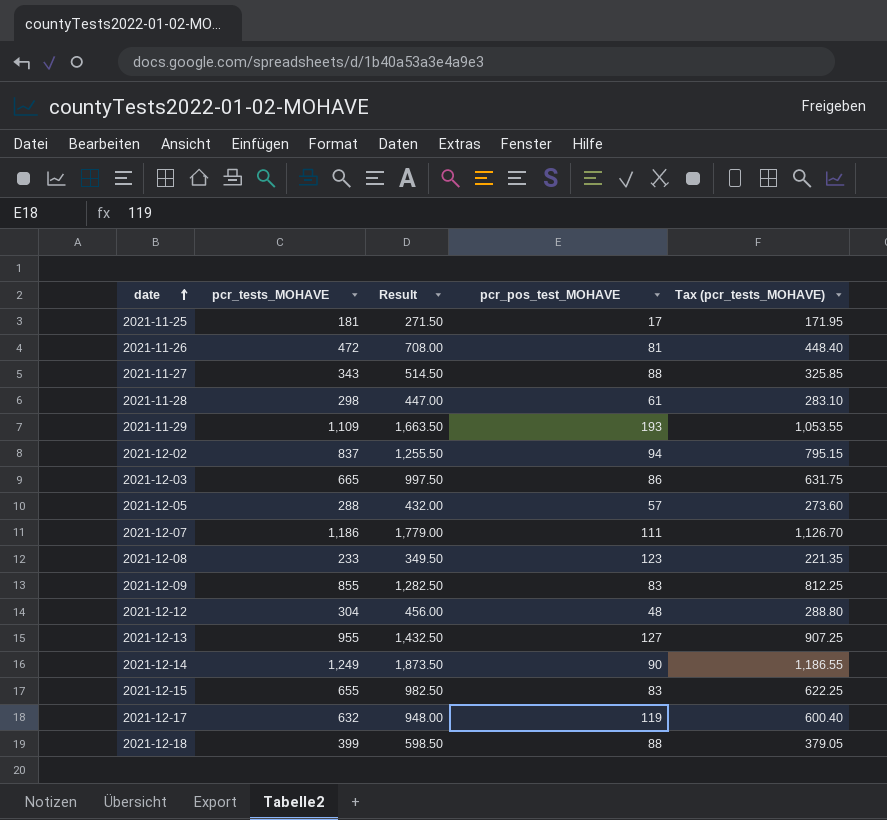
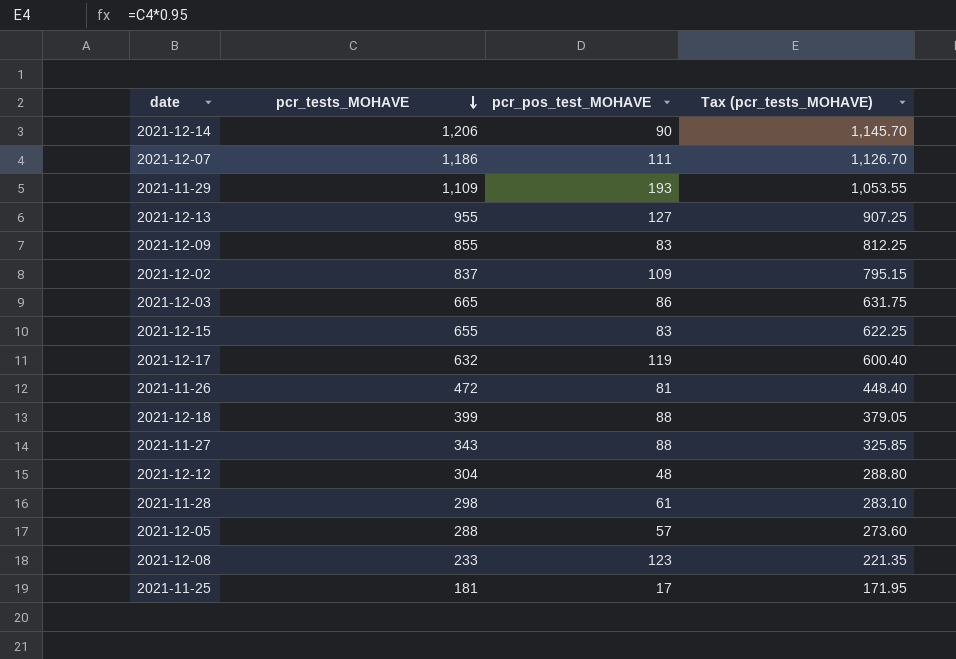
row order: date ascending -> pcr_tests_MOHAVE descending
column Result | formula: [pcr_tests_MOHAVE] * 1.5 -> none
2021-12-14 | pcr_tests_MOHAVE: 1,249 -> 1,206
2021-12-14 | Tax (pcr_tests_MOHAVE): 1,186.55 -> 1,145.70
2021-12-02 | pcr_pos_test_MOHAVE: 94 -> 109

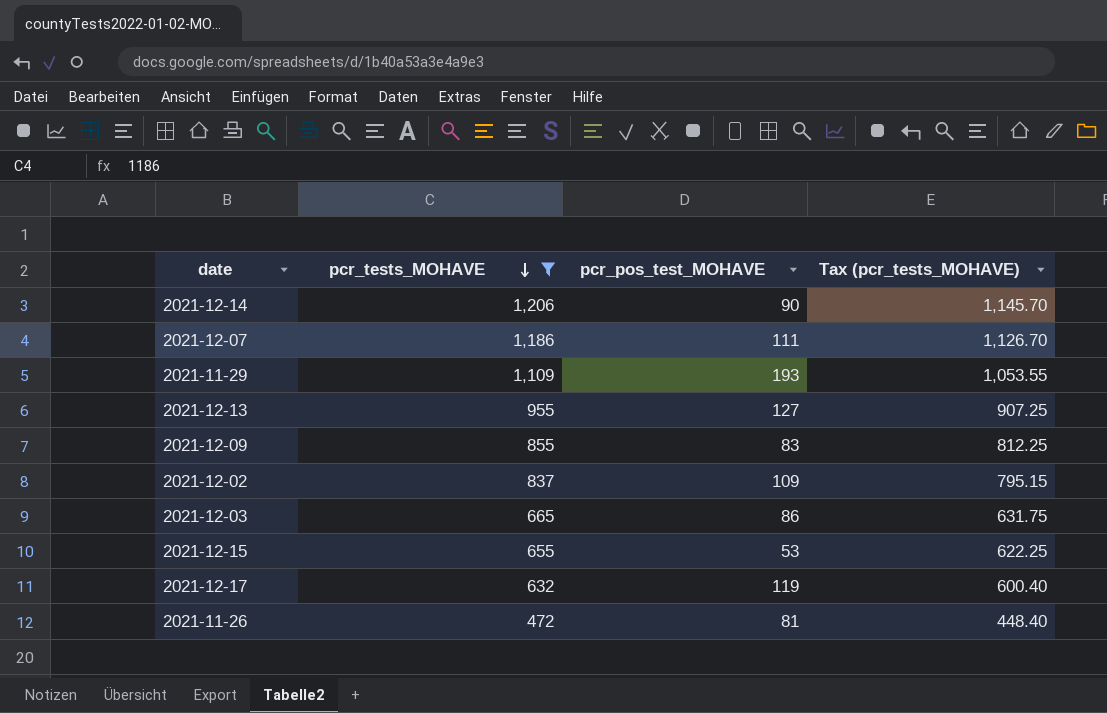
filter: none -> pcr_tests_MOHAVE >= 472
2021-12-15 | pcr_pos_test_MOHAVE: 83 -> 53

